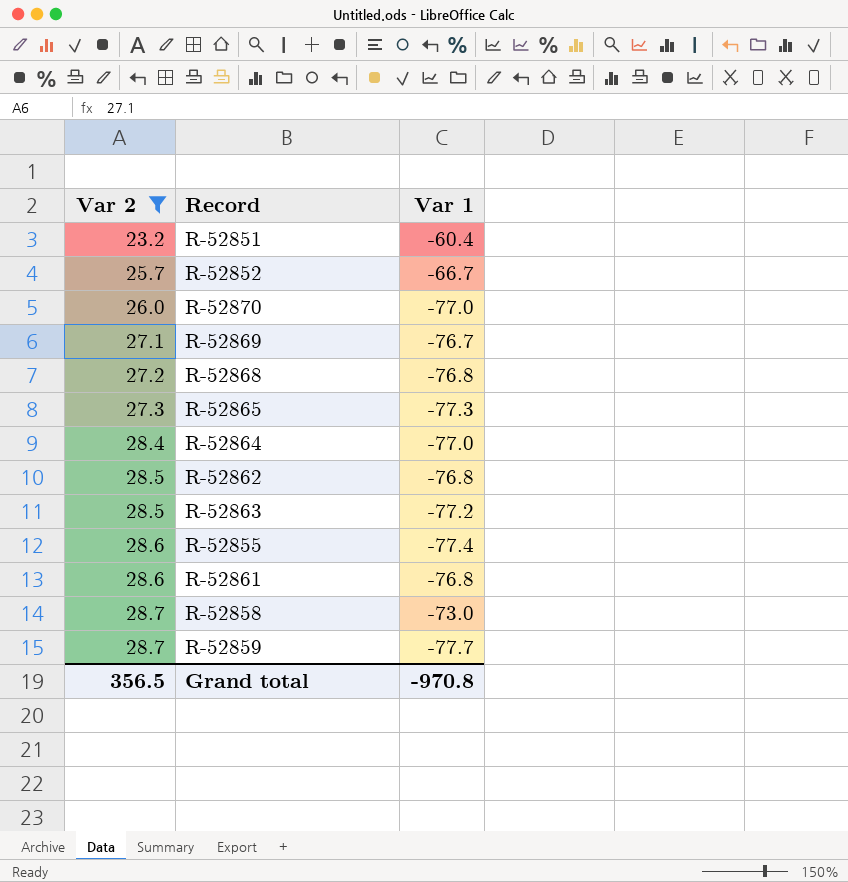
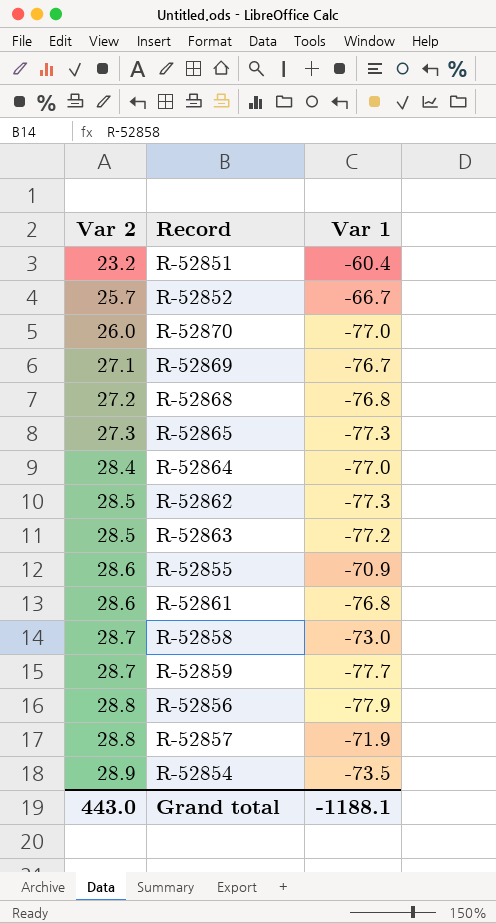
filter: Var 2 <= 28.7 -> none
R-52862 | Var 1: -76.8 -> -77.3
R-52855 | Var 1: -77.4 -> -70.9
Grand total | Var 2: 356.5 -> 443.0
Grand total | Var 1: -970.8 -> -1188.1

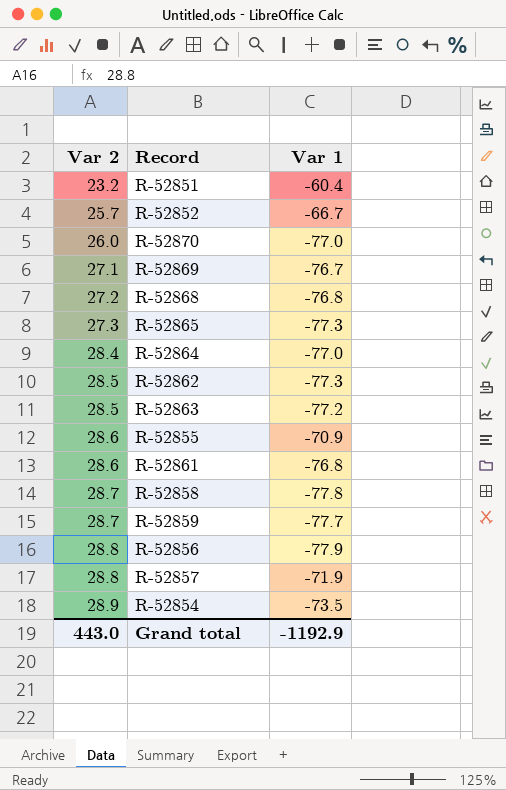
R-52858 | Var 1: -73.0 -> -77.8
Grand total | Var 1: -1188.1 -> -1192.9

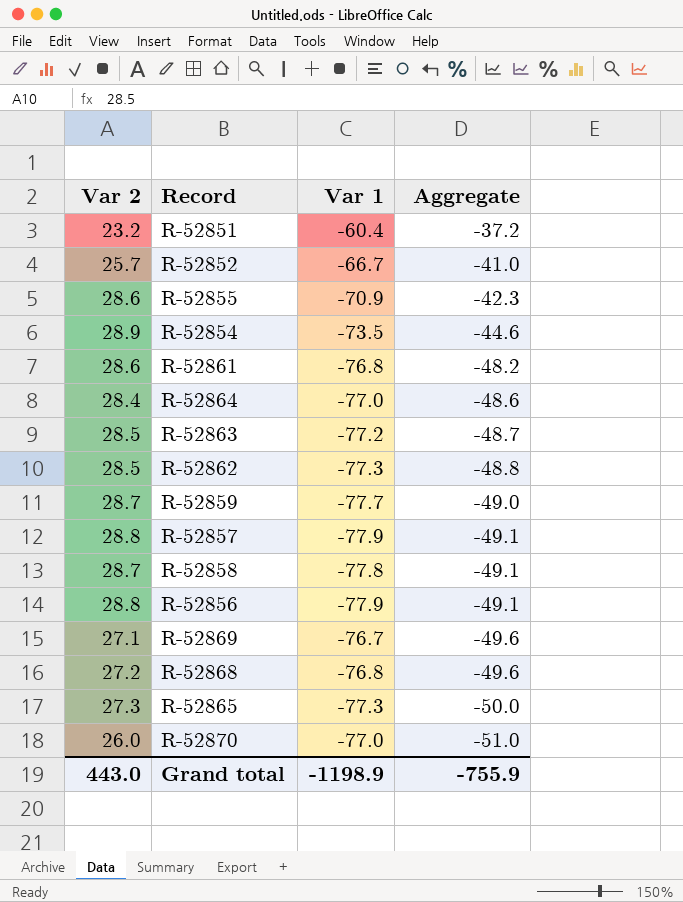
row order: Var 2 ascending -> Aggregate descending
column Aggregate | formula: none -> [Var 2] + [Var 1]
R-52857 | Var 1: -71.9 -> -77.9
Grand total | Var 1: -1192.9 -> -1198.9

